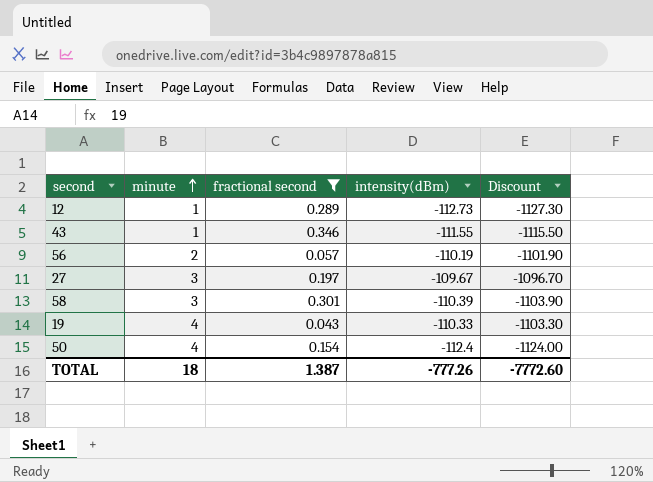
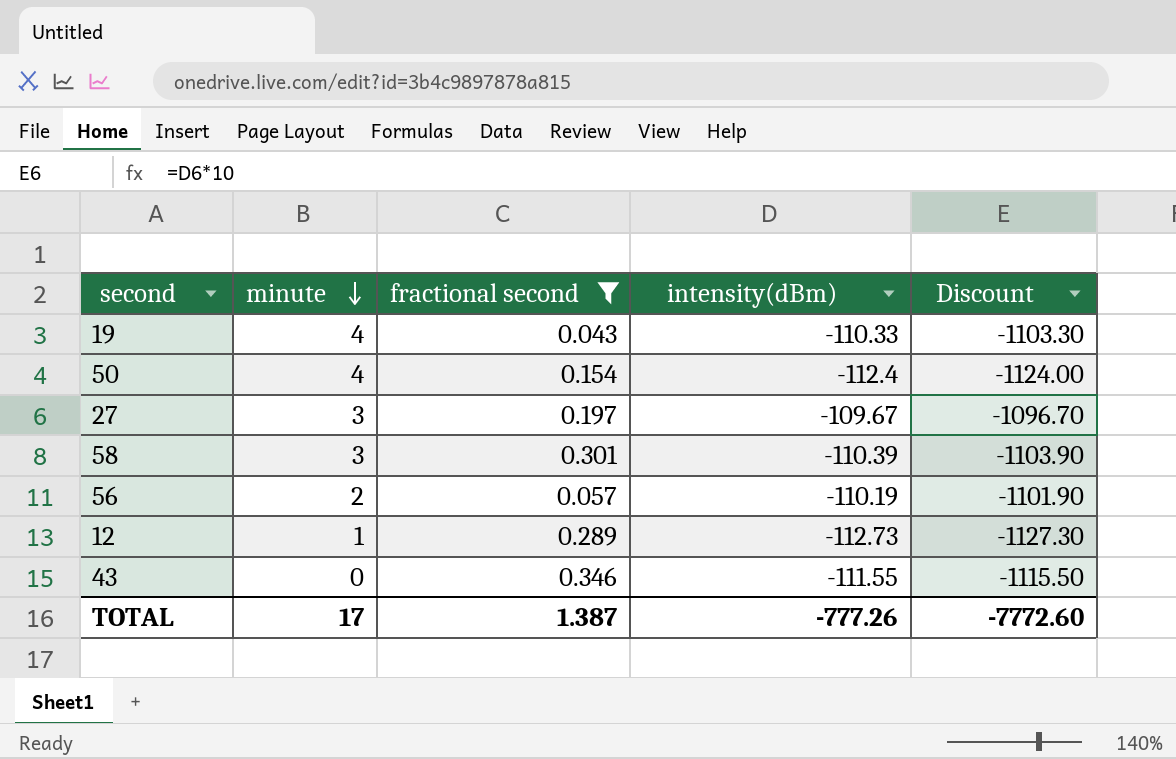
row order: minute ascending -> minute descending
43 | minute: 1 -> 0
TOTAL | minute: 18 -> 17

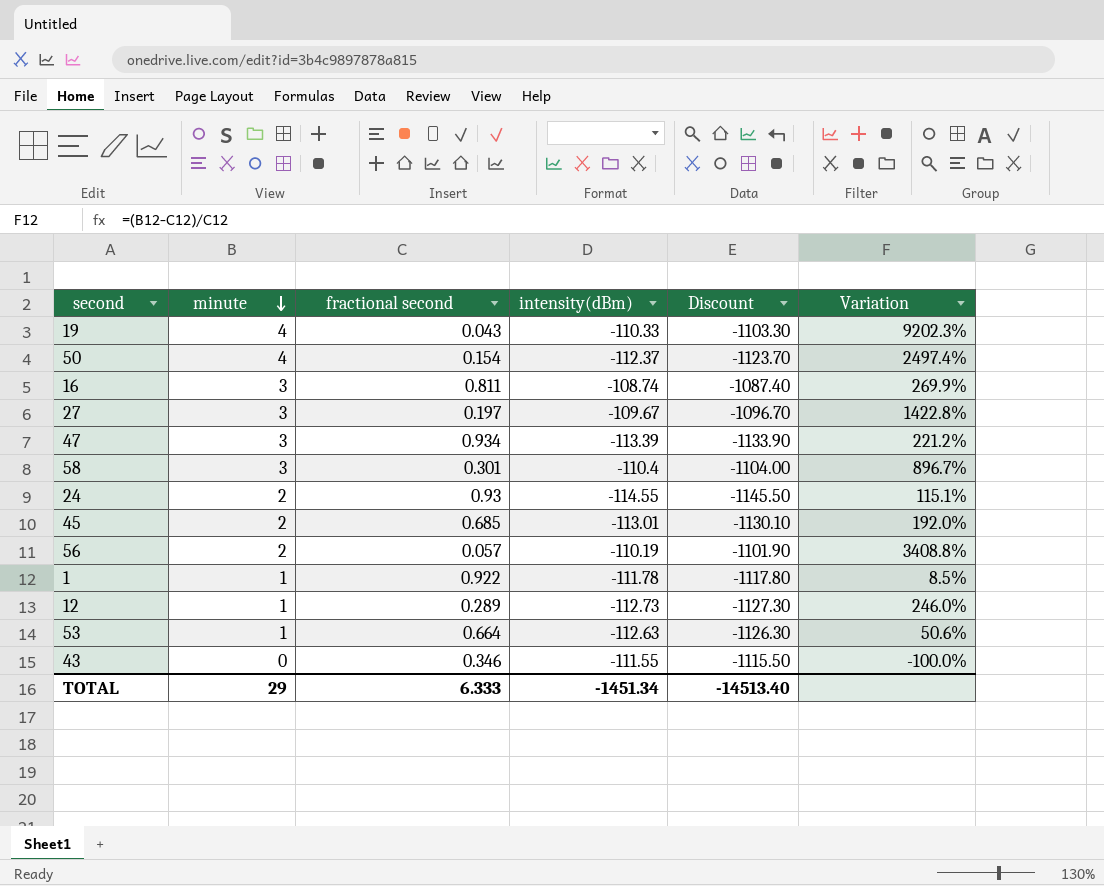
filter: fractional second <= 0.346 -> none
column Variation | formula: none -> ([minute] - [fractional second]) / [fractional second]
50 | intensity(dBm): -112.4 -> -112.37
50 | Discount: -1124.00 -> -1123.70
58 | intensity(dBm): -110.39 -> -110.4
58 | Discount: -1103.90 -> -1104.00
TOTAL | minute: 17 -> 29
TOTAL | fractional second: 1.387 -> 6.333
TOTAL | intensity(dBm): -777.26 -> -1451.34
TOTAL | Discount: -7772.60 -> -14513.40

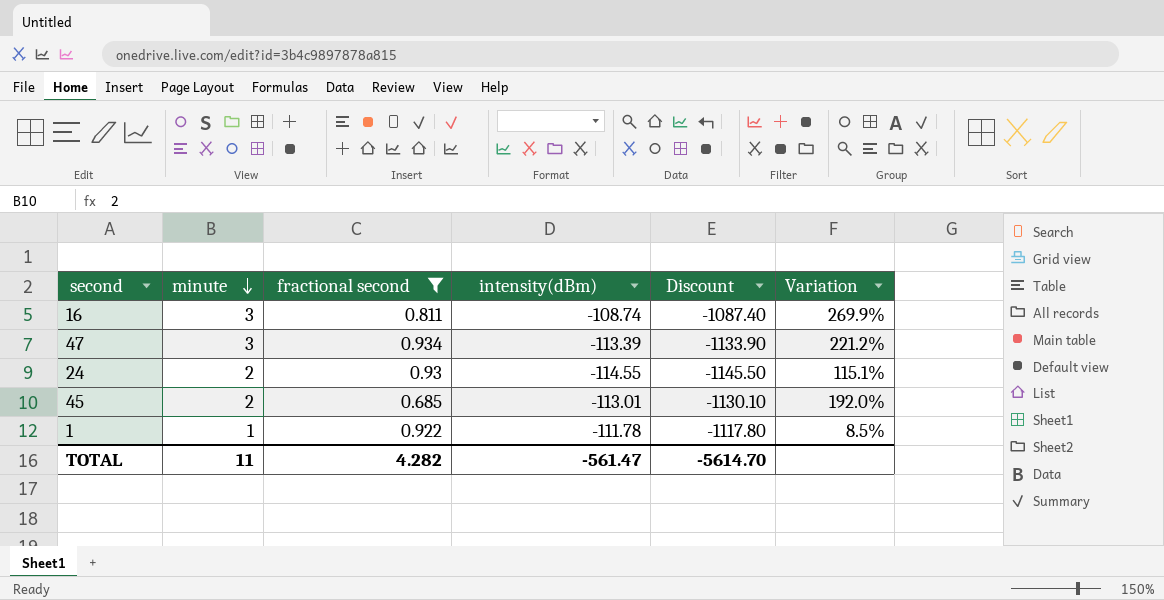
filter: none -> fractional second >= 0.685
TOTAL | minute: 29 -> 11
TOTAL | fractional second: 6.333 -> 4.282
TOTAL | intensity(dBm): -1451.34 -> -561.47
TOTAL | Discount: -14513.40 -> -5614.70

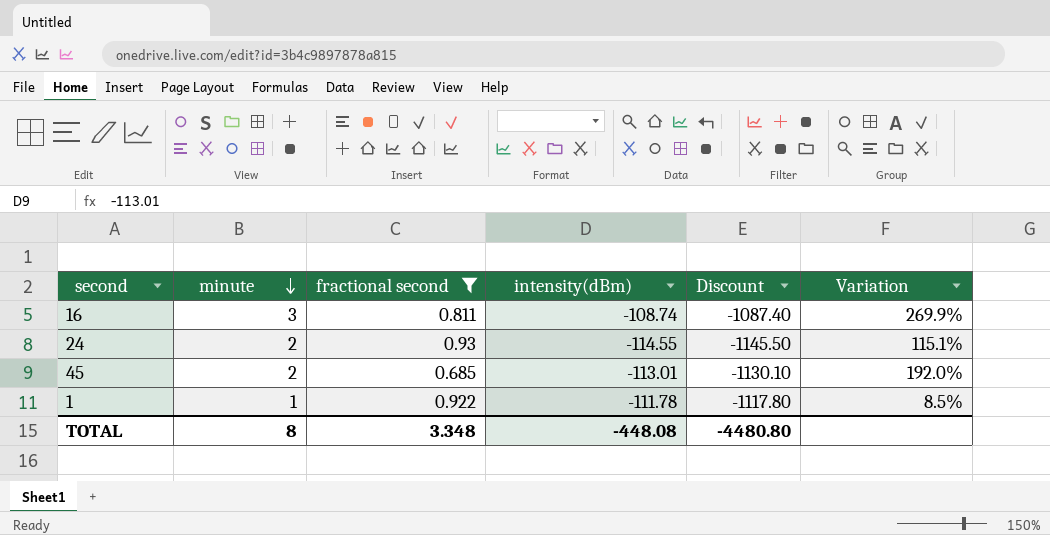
row 47: 3 | 0.934 | -113.39 | -1133.90 | 221.2% -> none
TOTAL | minute: 11 -> 8
TOTAL | fractional second: 4.282 -> 3.348
TOTAL | intensity(dBm): -561.47 -> -448.08
TOTAL | Discount: -5614.70 -> -4480.80

